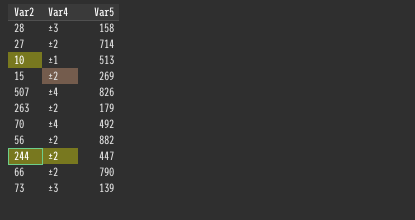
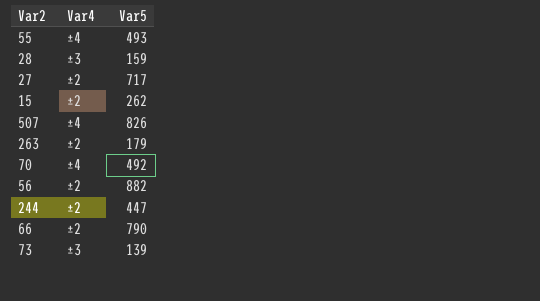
row 10: ±1 | 513 -> none
row 55: none -> ±4 | 493
28 | Var5: 158 -> 159
27 | Var5: 714 -> 717
15 | Var5: 269 -> 262

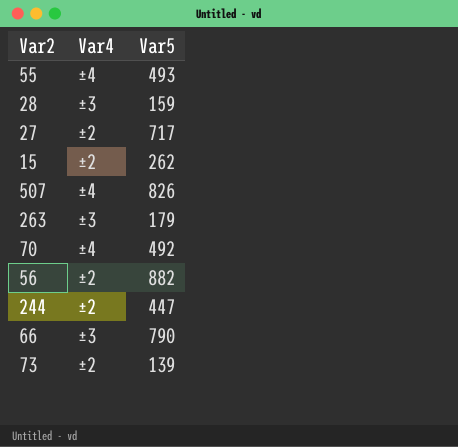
263 | Var4: ±2 -> ±3
66 | Var4: ±2 -> ±3
73 | Var4: ±3 -> ±2

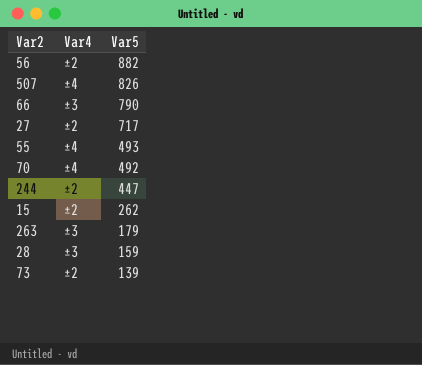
row order: none -> Var5 descending

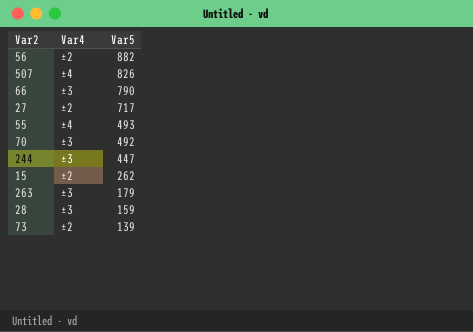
70 | Var4: ±4 -> ±3
244 | Var4: ±2 -> ±3

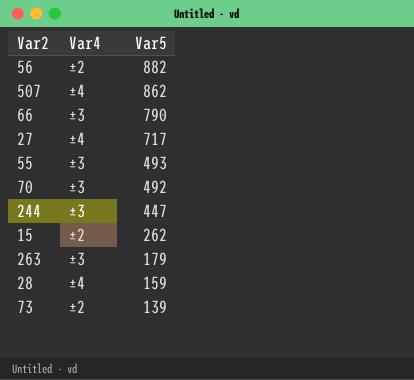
507 | Var5: 826 -> 862
27 | Var4: ±2 -> ±4
55 | Var4: ±4 -> ±3
28 | Var4: ±3 -> ±4

